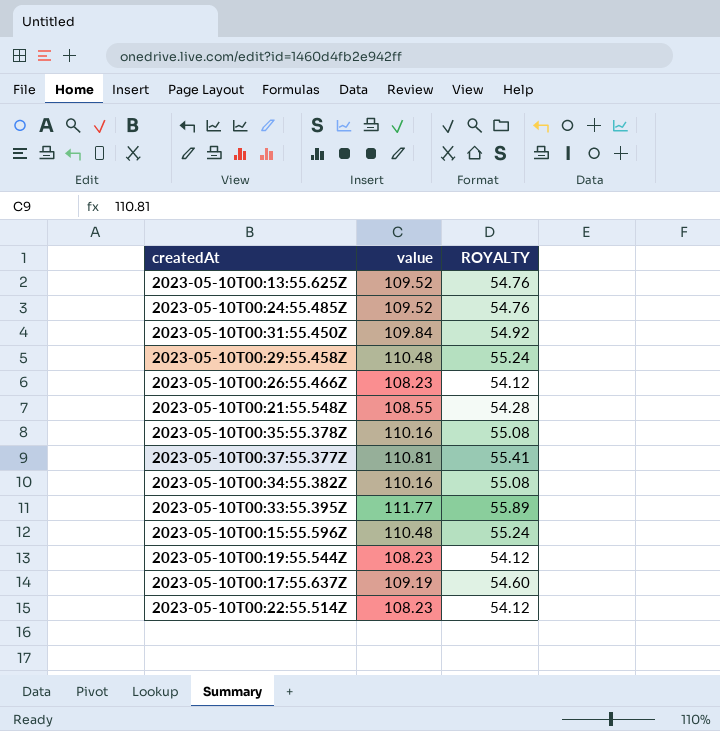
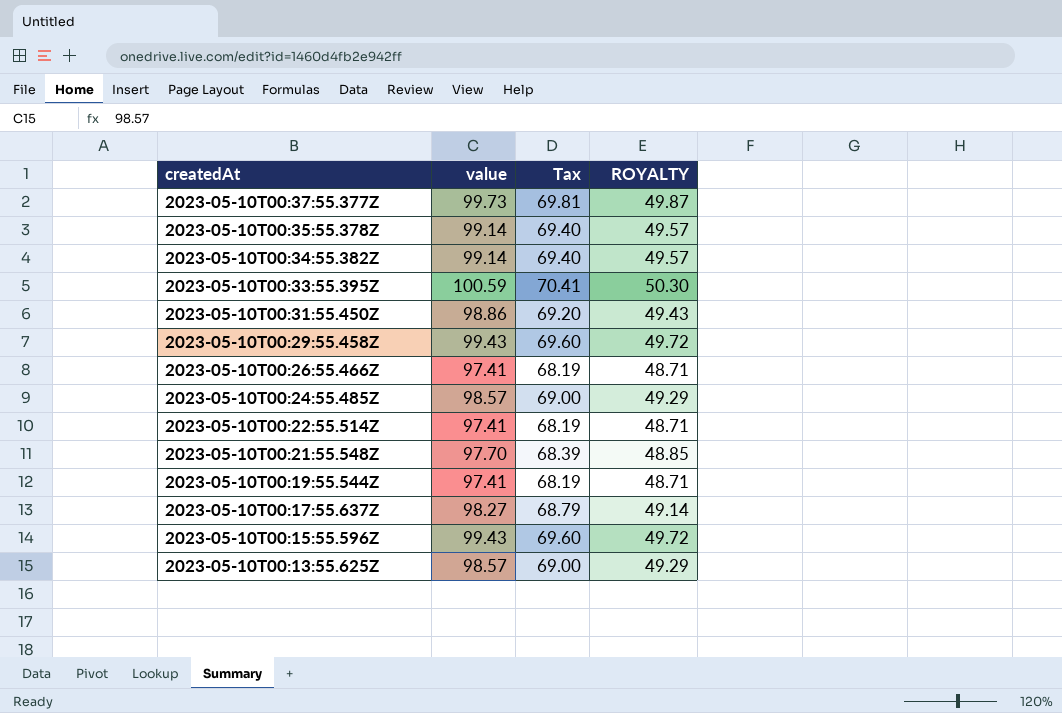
row order: none -> createdAt descending
column Tax | formula: none -> [value] * 0.7
2023-05-10T00:37:55.377Z | value: 110.81 -> 99.73
2023-05-10T00:37:55.377Z | ROYALTY: 55.41 -> 49.87
2023-05-10T00:35:55.378Z | value: 110.16 -> 99.14
2023-05-10T00:35:55.378Z | ROYALTY: 55.08 -> 49.57
2023-05-10T00:34:55.382Z | value: 110.16 -> 99.14
2023-05-10T00:34:55.382Z | ROYALTY: 55.08 -> 49.57
2023-05-10T00:33:55.395Z | value: 111.77 -> 100.59
2023-05-10T00:33:55.395Z | ROYALTY: 55.89 -> 50.30
2023-05-10T00:31:55.450Z | value: 109.84 -> 98.86
2023-05-10T00:31:55.450Z | ROYALTY: 54.92 -> 49.43
2023-05-10T00:29:55.458Z | value: 110.48 -> 99.43
2023-05-10T00:29:55.458Z | ROYALTY: 55.24 -> 49.72
2023-05-10T00:26:55.466Z | value: 108.23 -> 97.41
2023-05-10T00:26:55.466Z | ROYALTY: 54.12 -> 48.71
2023-05-10T00:24:55.485Z | value: 109.52 -> 98.57
2023-05-10T00:24:55.485Z | ROYALTY: 54.76 -> 49.29
2023-05-10T00:22:55.514Z | value: 108.23 -> 97.41
2023-05-10T00:22:55.514Z | ROYALTY: 54.12 -> 48.71
2023-05-10T00:21:55.548Z | value: 108.55 -> 97.70
2023-05-10T00:21:55.548Z | ROYALTY: 54.28 -> 48.85
2023-05-10T00:19:55.544Z | value: 108.23 -> 97.41
2023-05-10T00:19:55.544Z | ROYALTY: 54.12 -> 48.71
2023-05-10T00:17:55.637Z | value: 109.19 -> 98.27
2023-05-10T00:17:55.637Z | ROYALTY: 54.60 -> 49.14
2023-05-10T00:15:55.596Z | value: 110.48 -> 99.43
2023-05-10T00:15:55.596Z | ROYALTY: 55.24 -> 49.72
2023-05-10T00:13:55.625Z | value: 109.52 -> 98.57
2023-05-10T00:13:55.625Z | ROYALTY: 54.76 -> 49.29

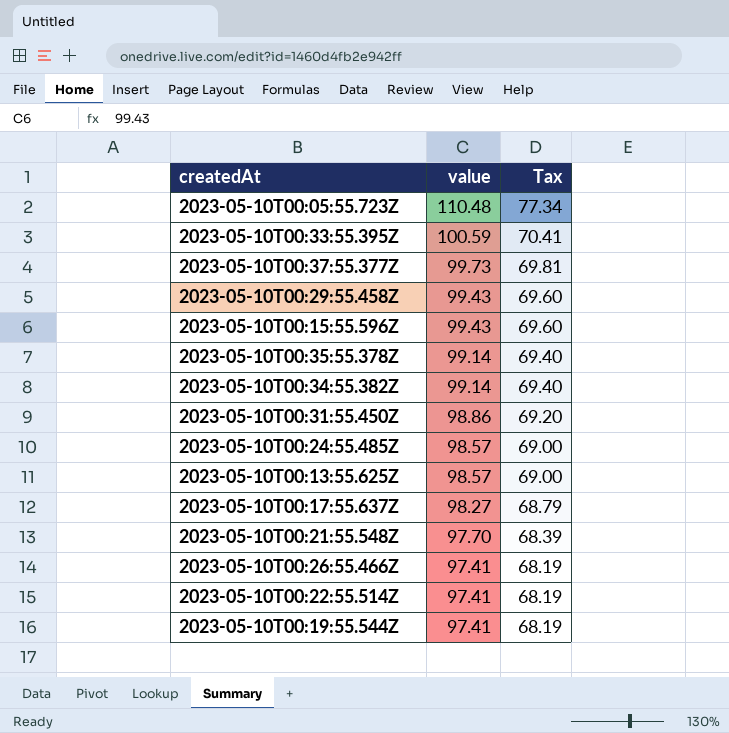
row order: createdAt descending -> value descending
column ROYALTY | formula: [value] * 0.5 -> none
row 2023-05-10T00:05:55.723Z: none -> 110.48 | 77.34

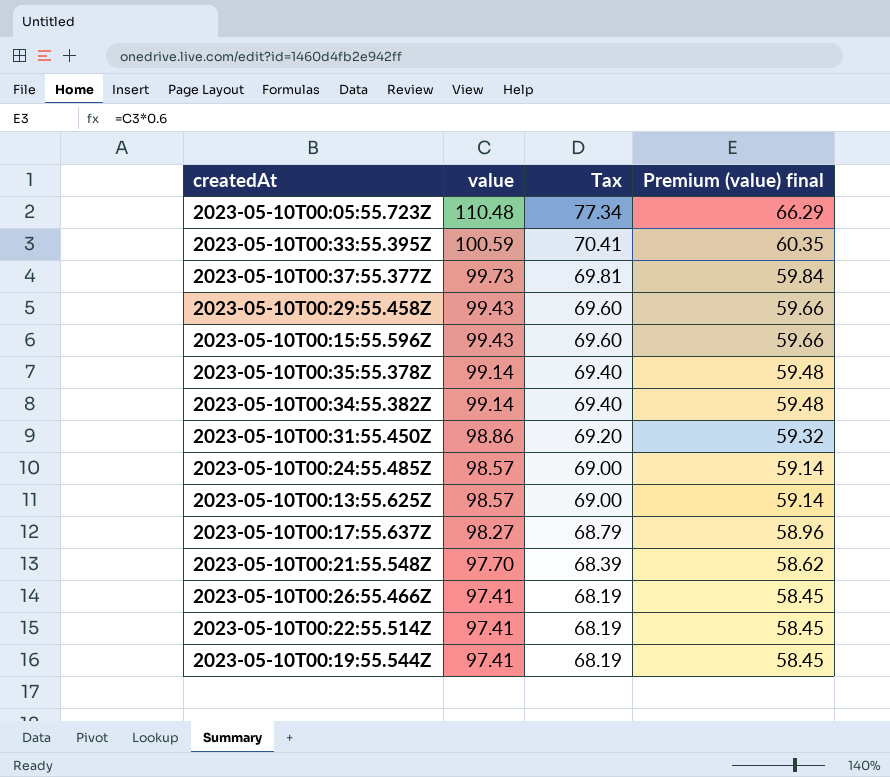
column Premium (value) final | formula: none -> [value] * 0.6

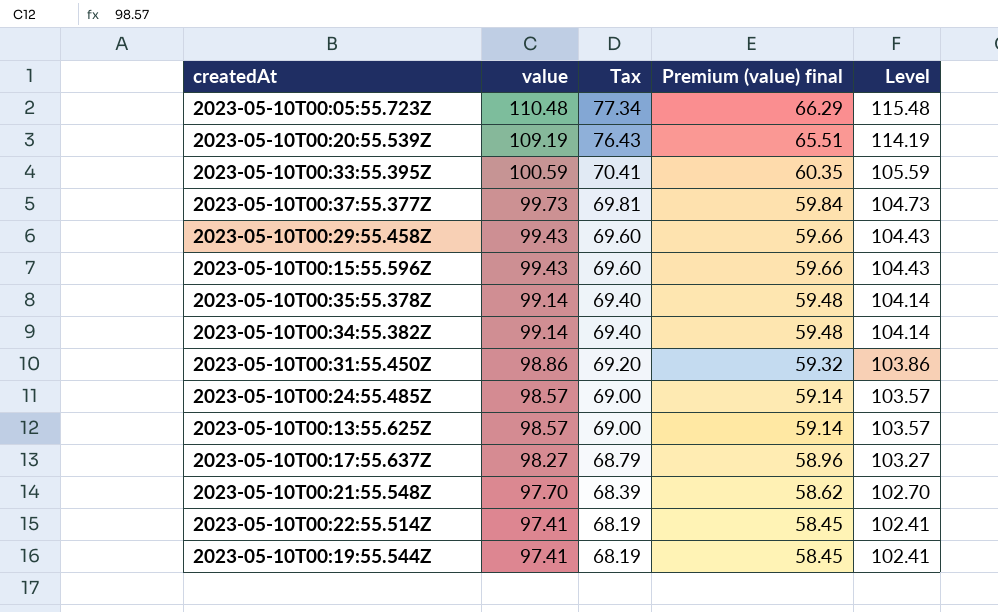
column Level | formula: none -> [value] + 5
row 2023-05-10T00:26:55.466Z: 97.41 | 68.19 | 58.45 -> none
row 2023-05-10T00:20:55.539Z: none -> 109.19 | 76.43 | 65.51 | 114.19

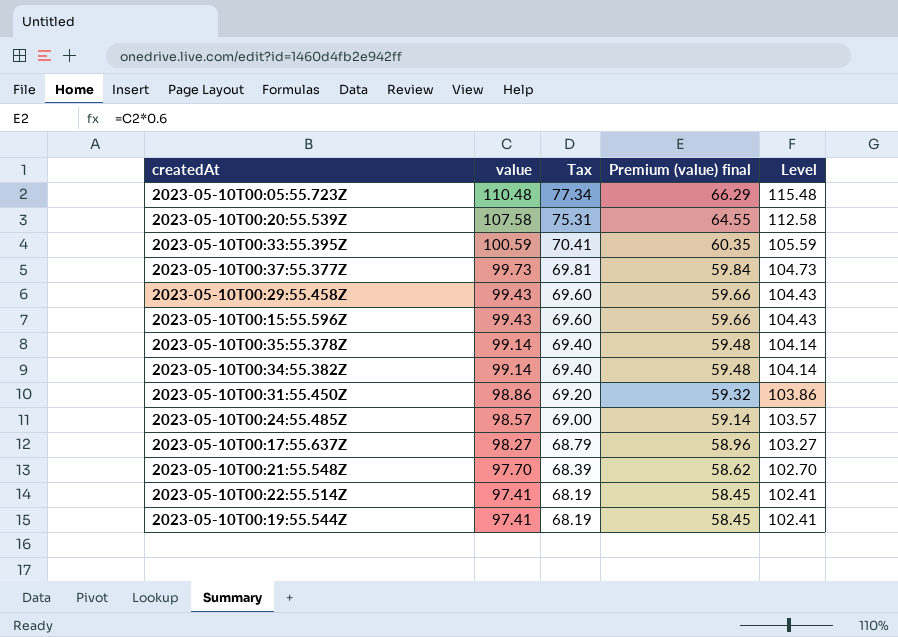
row 2023-05-10T00:13:55.625Z: 98.57 | 69.00 | 59.14 | 103.57 -> none
2023-05-10T00:20:55.539Z | value: 109.19 -> 107.58
2023-05-10T00:20:55.539Z | Tax: 76.43 -> 75.31
2023-05-10T00:20:55.539Z | Premium (value) final: 65.51 -> 64.55
2023-05-10T00:20:55.539Z | Level: 114.19 -> 112.58

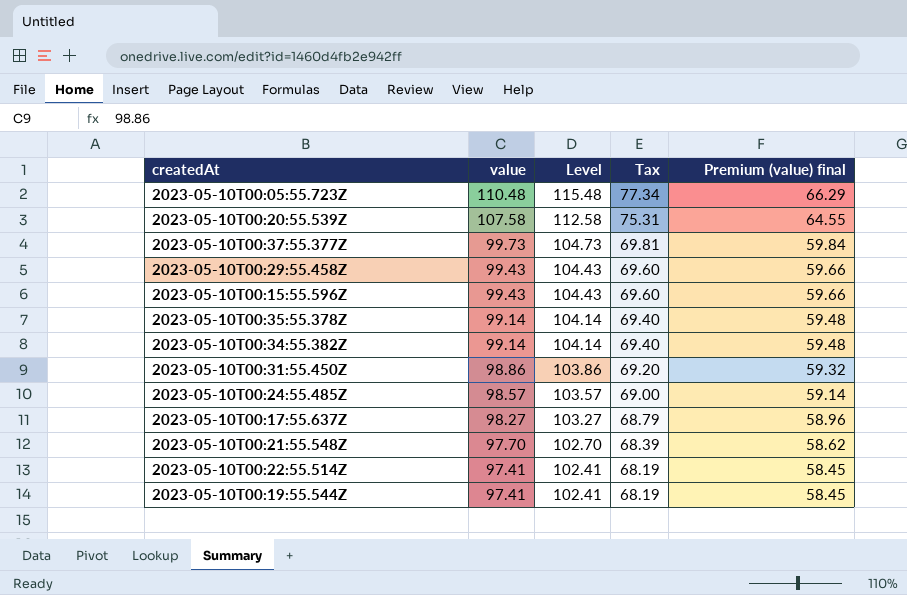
column Level | position: 5 -> 3
row 2023-05-10T00:33:55.395Z: 100.59 | 70.41 | 60.35 | 105.59 -> none

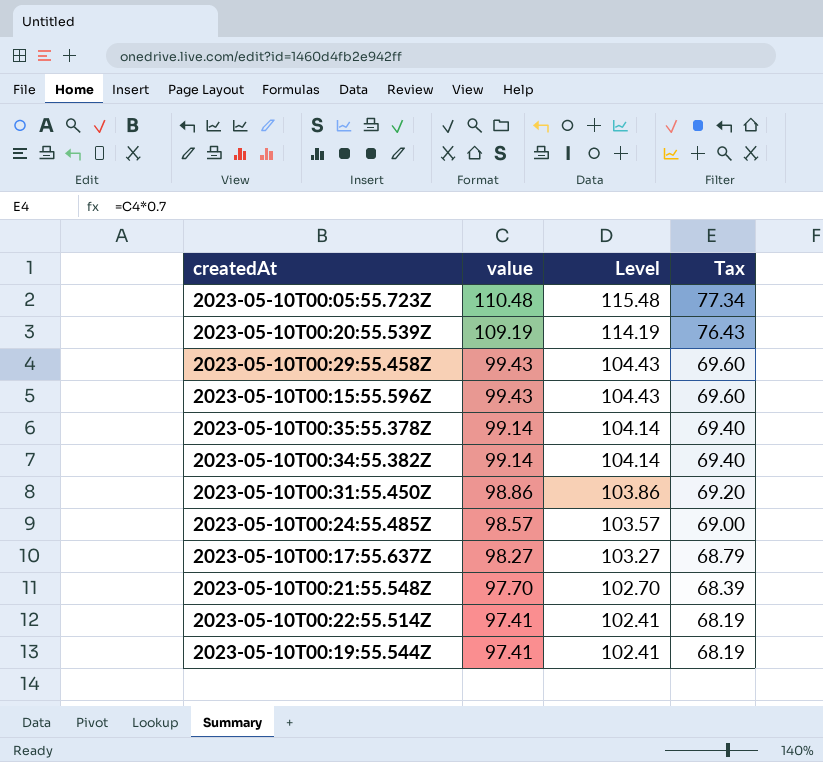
column Premium (value) final | formula: [value] * 0.6 -> none
row 2023-05-10T00:37:55.377Z: 99.73 | 104.73 | 69.81 | 59.84 -> none
2023-05-10T00:20:55.539Z | value: 107.58 -> 109.19
2023-05-10T00:20:55.539Z | Level: 112.58 -> 114.19
2023-05-10T00:20:55.539Z | Tax: 75.31 -> 76.43

